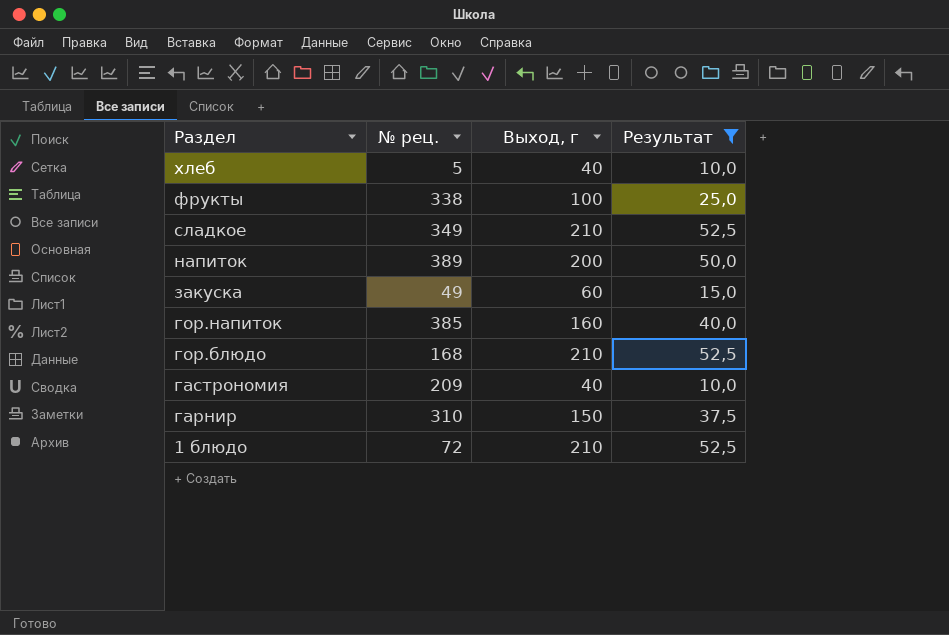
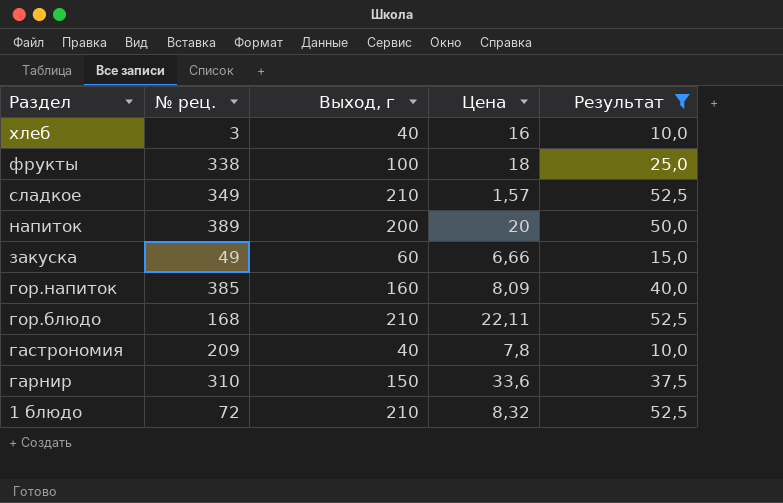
column Цена | position: none -> 4
хлеб | № рец.: 5 -> 3

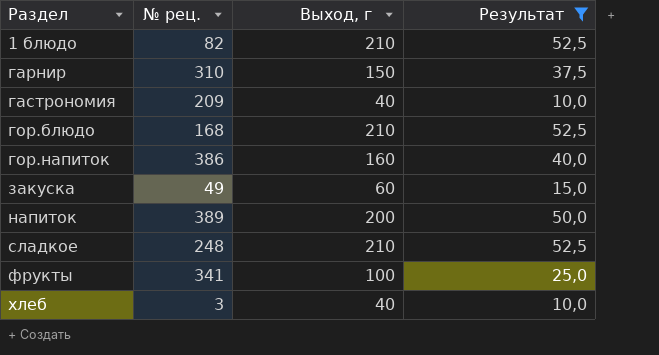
row order: Раздел descending -> Раздел ascending
column Цена | position: 4 -> none
1 блюдо | № рец.: 72 -> 82
гор.напиток | № рец.: 385 -> 386
сладкое | № рец.: 349 -> 248
фрукты | № рец.: 338 -> 341

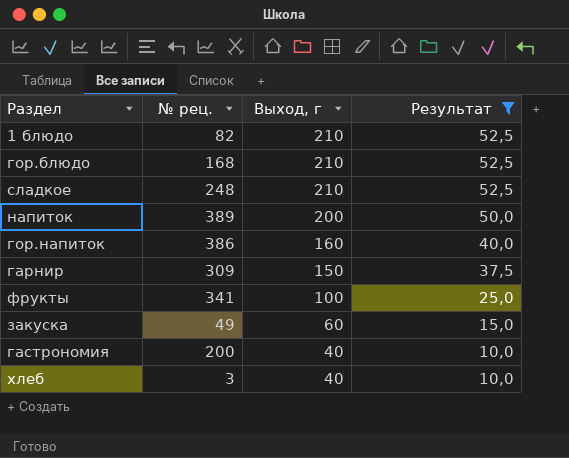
row order: Раздел ascending -> Выход, г descending
гарнир | № рец.: 310 -> 309
гастрономия | № рец.: 209 -> 200

